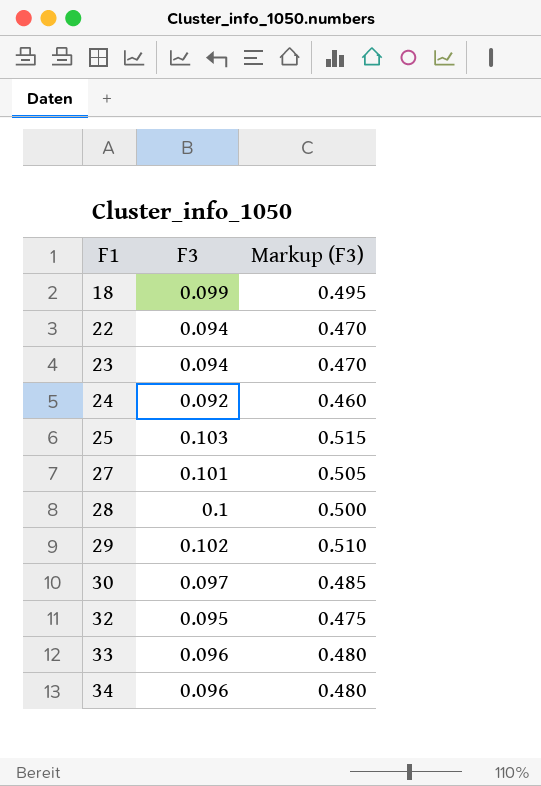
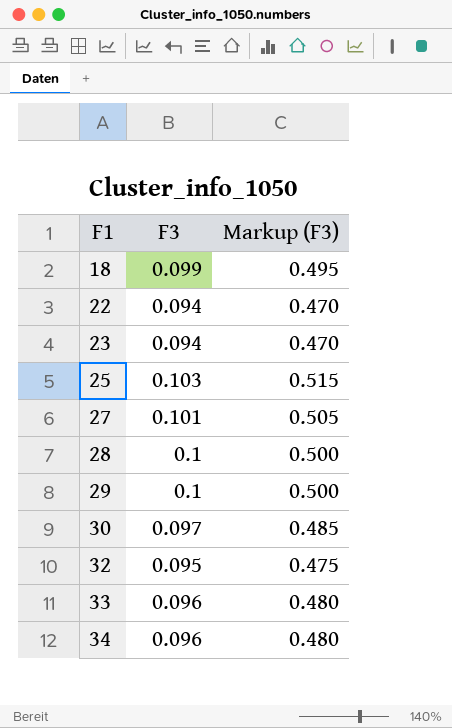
row 24: 0.092 | 0.460 -> none
29 | F3: 0.102 -> 0.1
29 | Markup (F3): 0.510 -> 0.500

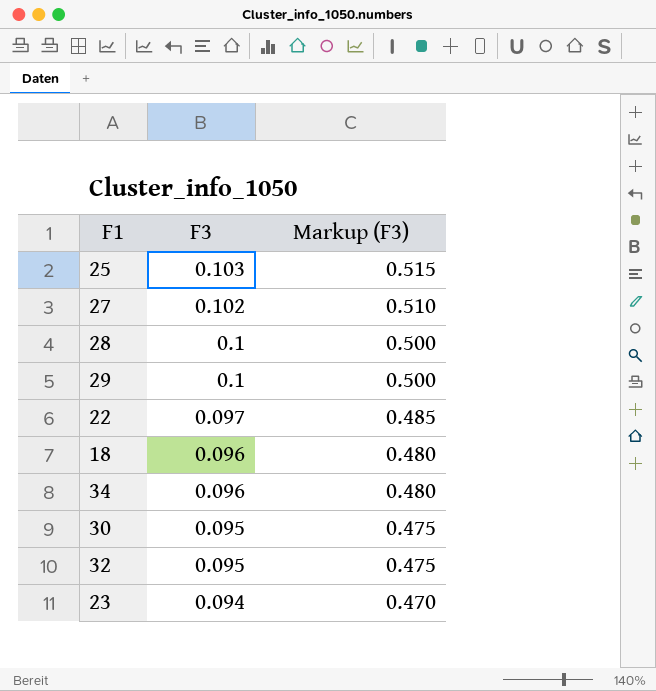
row order: F1 ascending -> F3 descending
row 33: 0.096 | 0.480 -> none
27 | F3: 0.101 -> 0.102
27 | Markup (F3): 0.505 -> 0.510
22 | F3: 0.094 -> 0.097
22 | Markup (F3): 0.470 -> 0.485
18 | F3: 0.099 -> 0.096
18 | Markup (F3): 0.495 -> 0.480
30 | F3: 0.097 -> 0.095
30 | Markup (F3): 0.485 -> 0.475

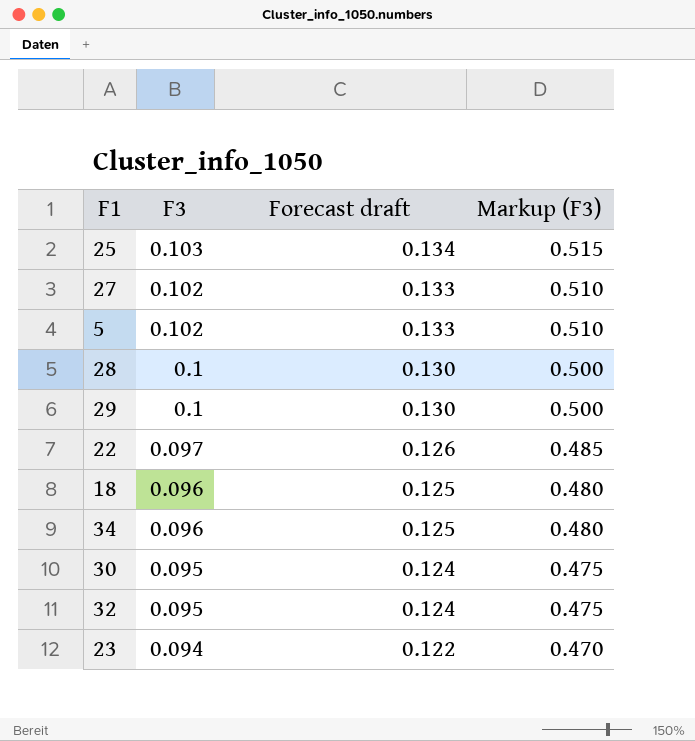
column Forecast draft | formula: none -> [F3] * 1.3
row 5: none -> 0.102 | 0.133 | 0.510

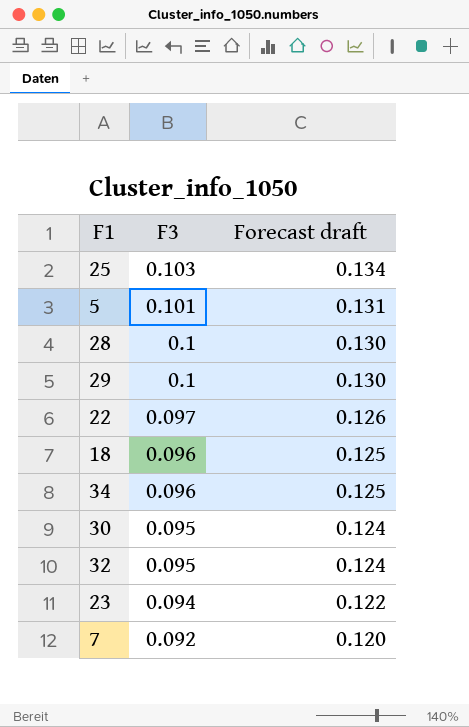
column Markup (F3) | formula: [F3] * 5 -> none
row 27: 0.102 | 0.133 | 0.510 -> none
5 | F3: 0.102 -> 0.101
5 | Forecast draft: 0.133 -> 0.131
row 7: none -> 0.092 | 0.120

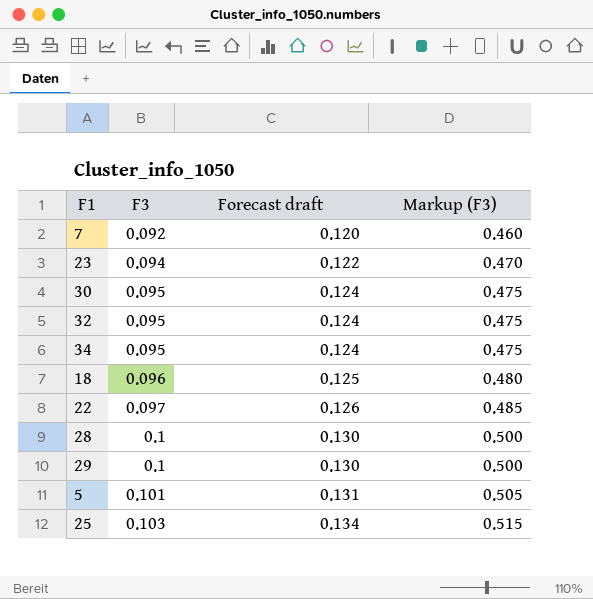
row order: F3 descending -> F3 ascending
column Markup (F3) | formula: none -> [F3] * 5
34 | F3: 0.096 -> 0.095
34 | Forecast draft: 0.125 -> 0.124

